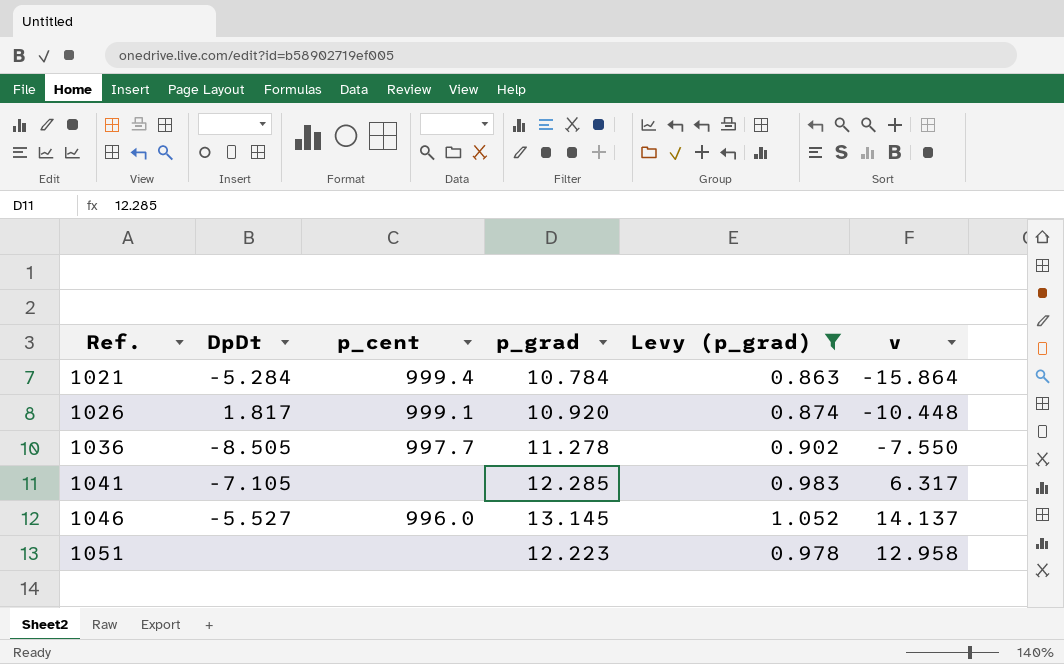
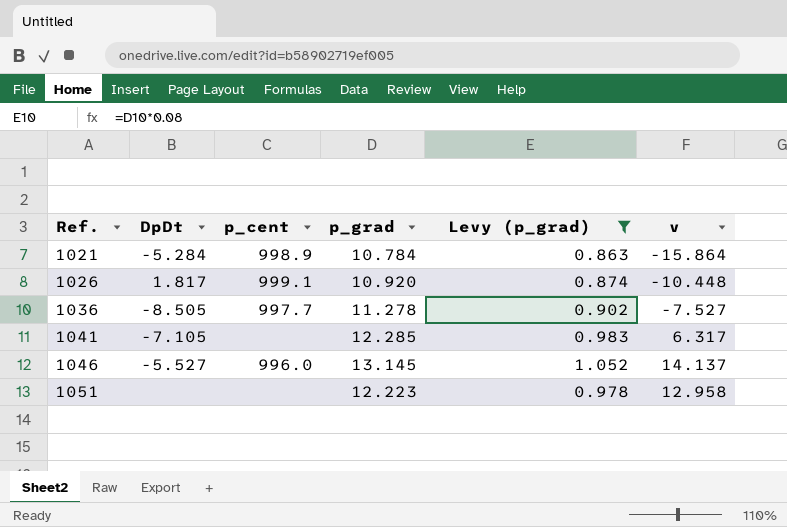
1021 | p_cent: 999.4 -> 998.9
1036 | v: -7.550 -> -7.527

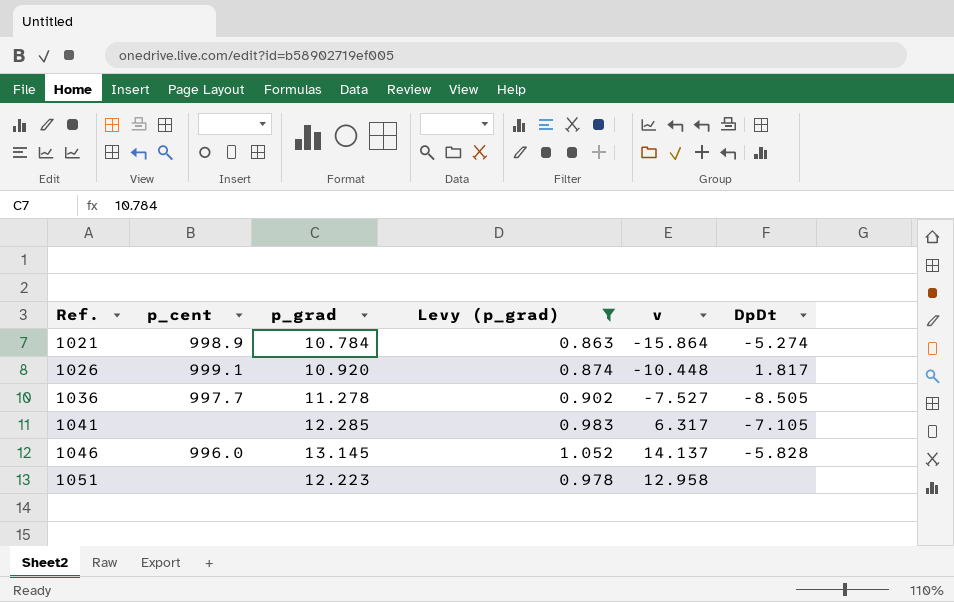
column DpDt | position: 2 -> 6
1021 | DpDt: -5.284 -> -5.274
1046 | DpDt: -5.527 -> -5.828

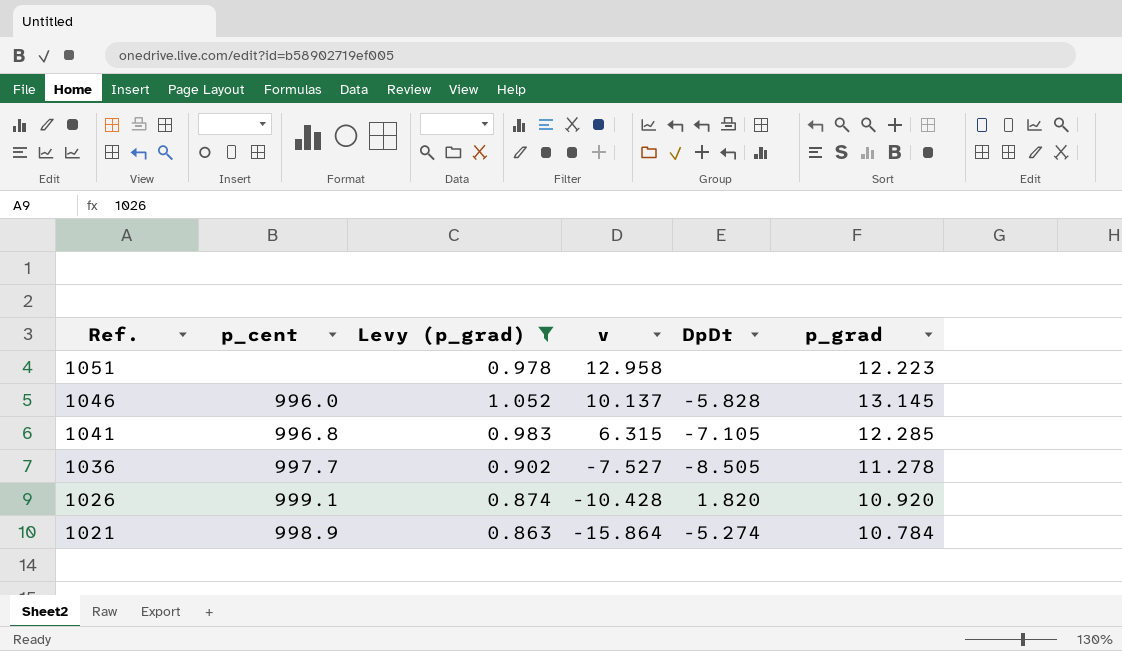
row order: Ref. ascending -> Ref. descending
column p_grad | position: 3 -> 6
1046 | v: 14.137 -> 10.137
1041 | p_cent: none -> 996.8
1041 | v: 6.317 -> 6.315
1026 | v: -10.448 -> -10.428
1026 | DpDt: 1.817 -> 1.820

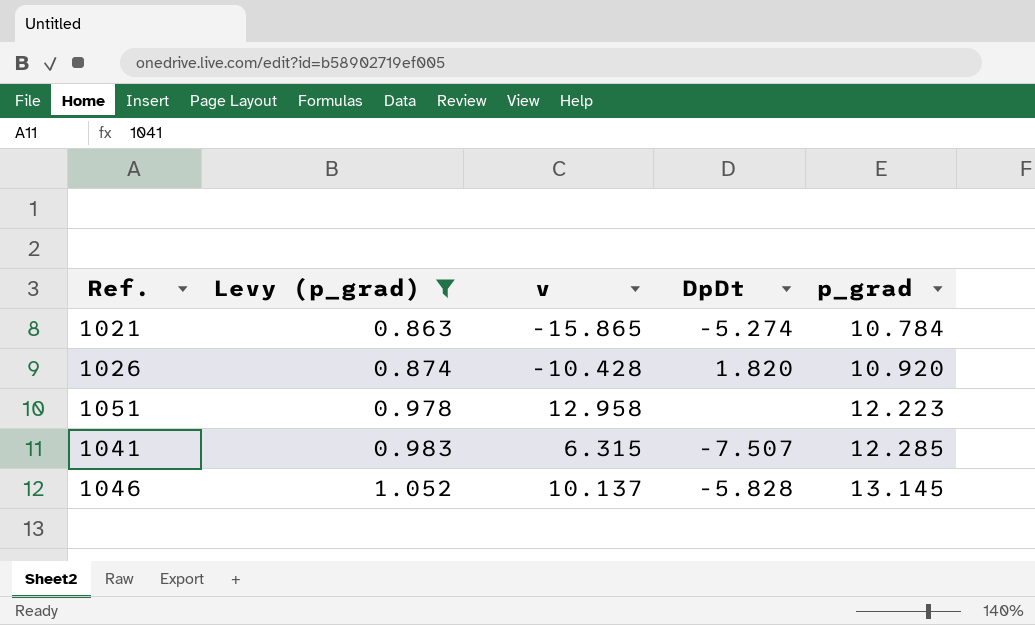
row order: Ref. descending -> Levy (p_grad) ascending
column p_cent | position: 2 -> none
row 1036: 997.7 | 0.902 | -7.527 | -8.505 | 11.278 -> none
1021 | v: -15.864 -> -15.865
1041 | DpDt: -7.105 -> -7.507

